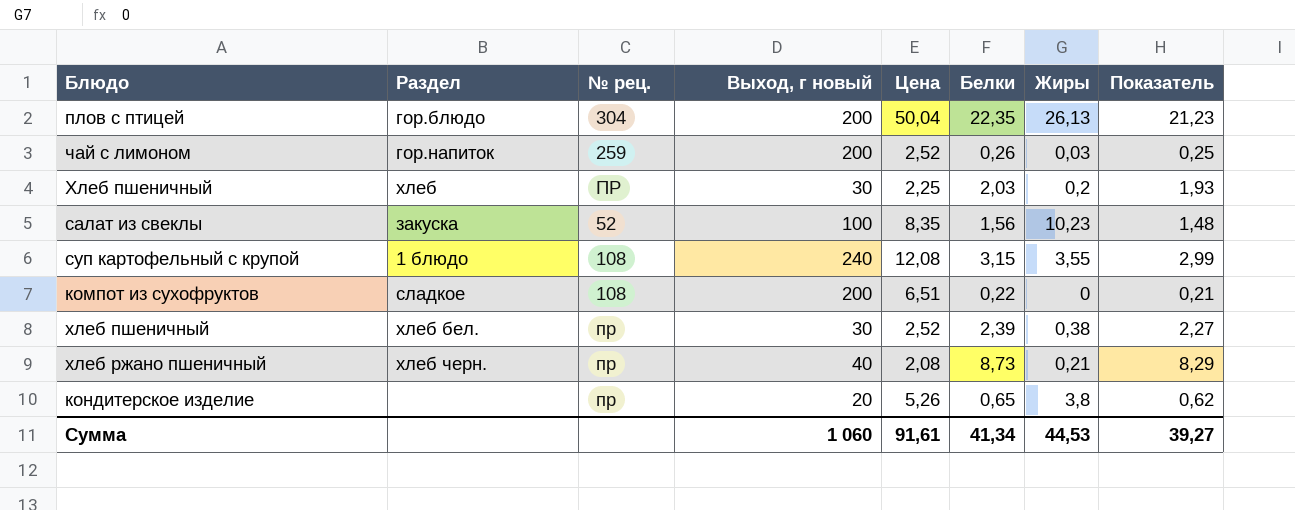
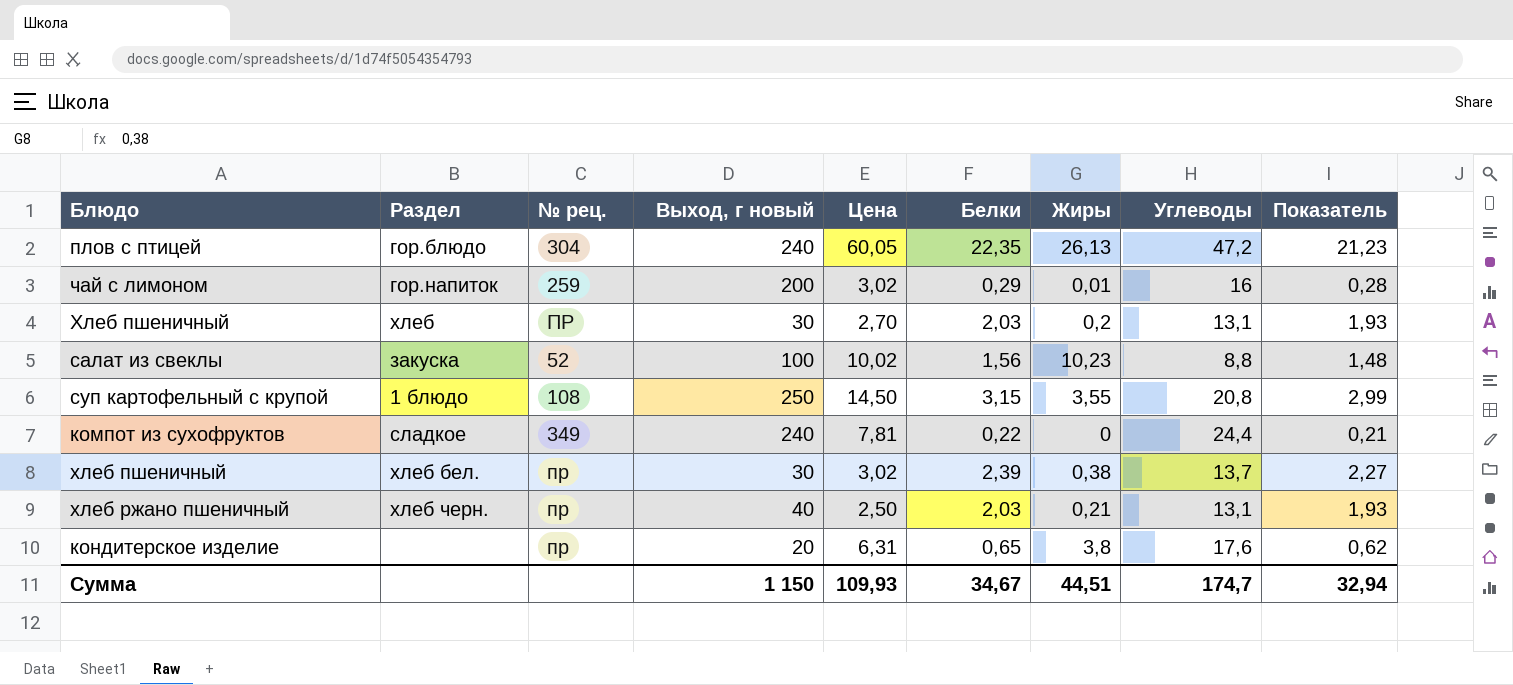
column Углеводы | position: none -> 8
плов с птицей | Выход, г новый: 200 -> 240
плов с птицей | Цена: 50,04 -> 60,05
чай с лимоном | Цена: 2,52 -> 3,02
чай с лимоном | Белки: 0,26 -> 0,29
чай с лимоном | Жиры: 0,03 -> 0,01
чай с лимоном | Показатель: 0,25 -> 0,28
Хлеб пшеничный | Цена: 2,25 -> 2,70
салат из свеклы | Цена: 8,35 -> 10,02
суп картофельный с крупой | Выход, г новый: 240 -> 250
суп картофельный с крупой | Цена: 12,08 -> 14,50
компот из сухофруктов | № рец.: 108 -> 349
компот из сухофруктов | Выход, г новый: 200 -> 240
компот из сухофруктов | Цена: 6,51 -> 7,81
хлеб пшеничный | Цена: 2,52 -> 3,02
хлеб ржано пшеничный | Цена: 2,08 -> 2,50
хлеб ржано пшеничный | Белки: 8,73 -> 2,03
хлеб ржано пшеничный | Показатель: 8,29 -> 1,93
кондитерское изделие | Цена: 5,26 -> 6,31
Сумма | Выход, г новый: 1 060 -> 1 150
Сумма | Цена: 91,61 -> 109,93
Сумма | Белки: 41,34 -> 34,67
Сумма | Жиры: 44,53 -> 44,51
Сумма | Показатель: 39,27 -> 32,94

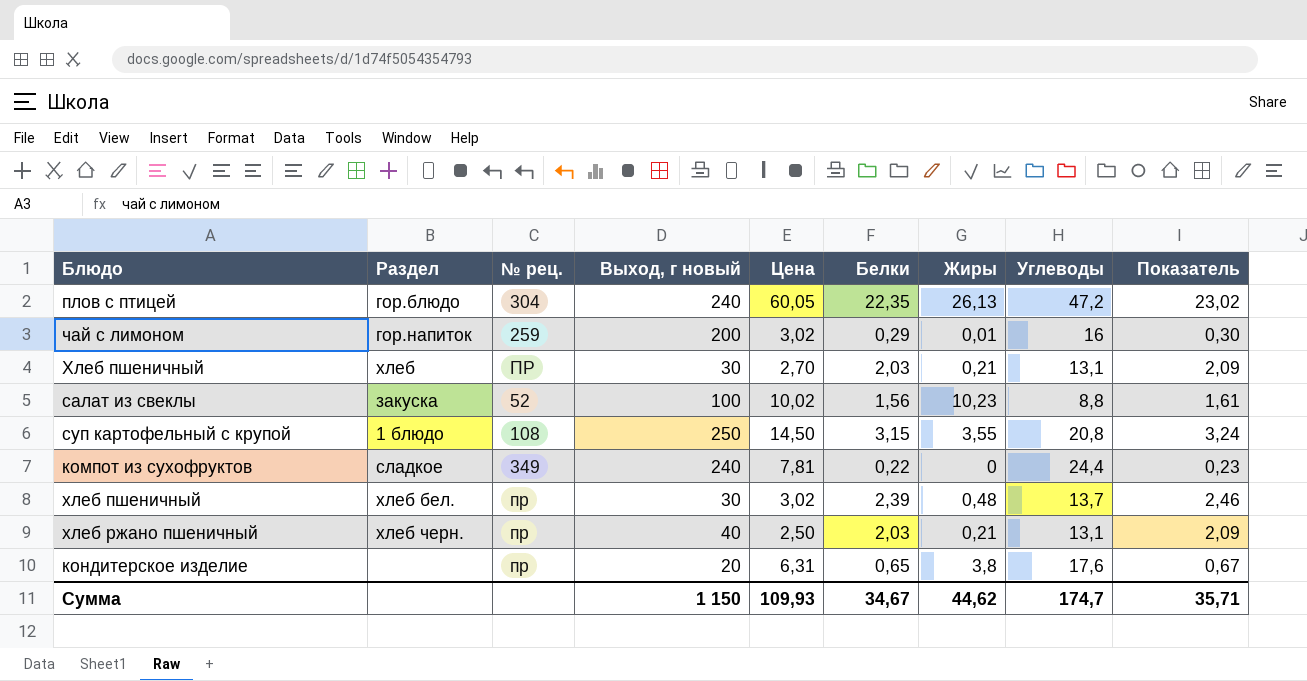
column Показатель | formula: [Белки] * 0,95 -> [Белки] * 1,03
Хлеб пшеничный | Жиры: 0,2 -> 0,21
хлеб пшеничный | Жиры: 0,38 -> 0,48
Сумма | Жиры: 44,51 -> 44,62
Сумма | Показатель: 32,94 -> 35,71

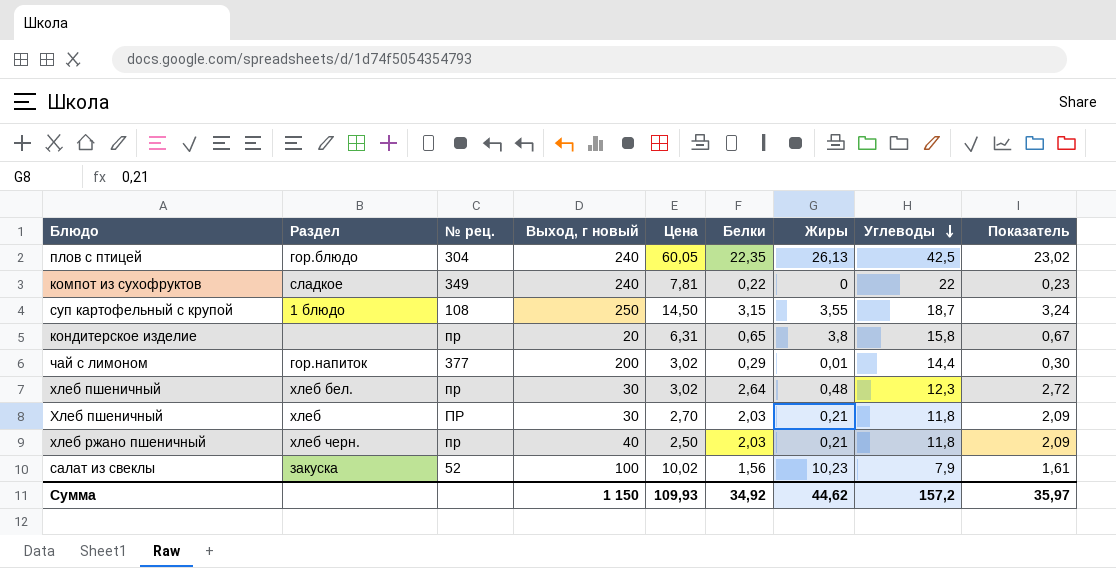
row order: none -> Углеводы descending
плов с птицей | Углеводы: 47,2 -> 42,5
компот из сухофруктов | Углеводы: 24,4 -> 22
суп картофельный с крупой | Углеводы: 20,8 -> 18,7
кондитерское изделие | Углеводы: 17,6 -> 15,8
чай с лимоном | № рец.: 259 -> 377
чай с лимоном | Углеводы: 16 -> 14,4
хлеб пшеничный | Белки: 2,39 -> 2,64
хлеб пшеничный | Углеводы: 13,7 -> 12,3
хлеб пшеничный | Показатель: 2,46 -> 2,72
Хлеб пшеничный | Углеводы: 13,1 -> 11,8
хлеб ржано пшеничный | Углеводы: 13,1 -> 11,8
салат из свеклы | Углеводы: 8,8 -> 7,9
Сумма | Белки: 34,67 -> 34,92
Сумма | Углеводы: 174,7 -> 157,2
Сумма | Показатель: 35,71 -> 35,97

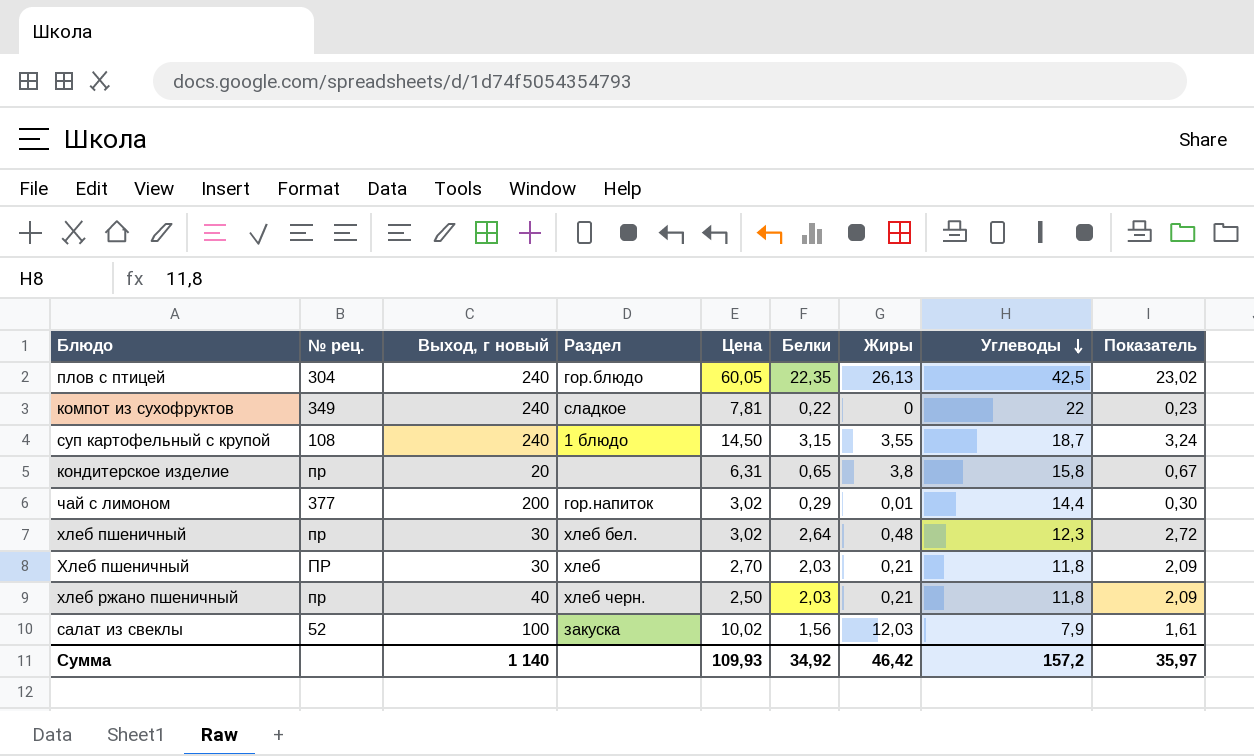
column Раздел | position: 2 -> 4
суп картофельный с крупой | Выход, г новый: 250 -> 240
салат из свеклы | Жиры: 10,23 -> 12,03
Сумма | Выход, г новый: 1 150 -> 1 140
Сумма | Жиры: 44,62 -> 46,42

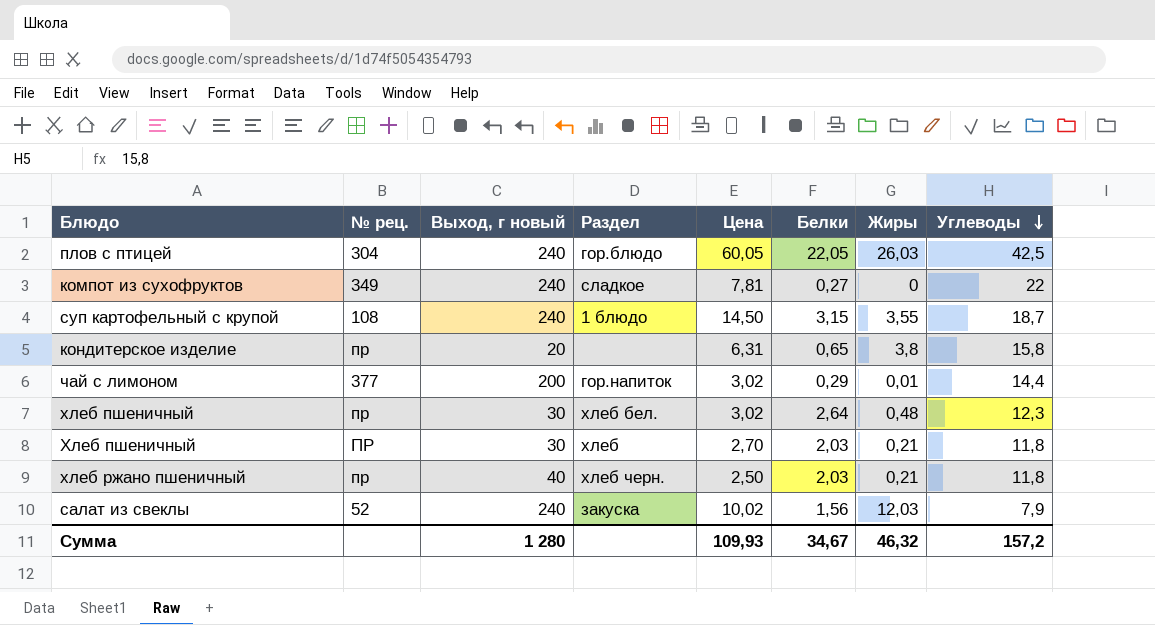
column Показатель | formula: [Белки] * 1,03 -> none
плов с птицей | Белки: 22,35 -> 22,05
плов с птицей | Жиры: 26,13 -> 26,03
компот из сухофруктов | Белки: 0,22 -> 0,27
салат из свеклы | Выход, г новый: 100 -> 240
Сумма | Выход, г новый: 1 140 -> 1 280
Сумма | Белки: 34,92 -> 34,67
Сумма | Жиры: 46,42 -> 46,32

